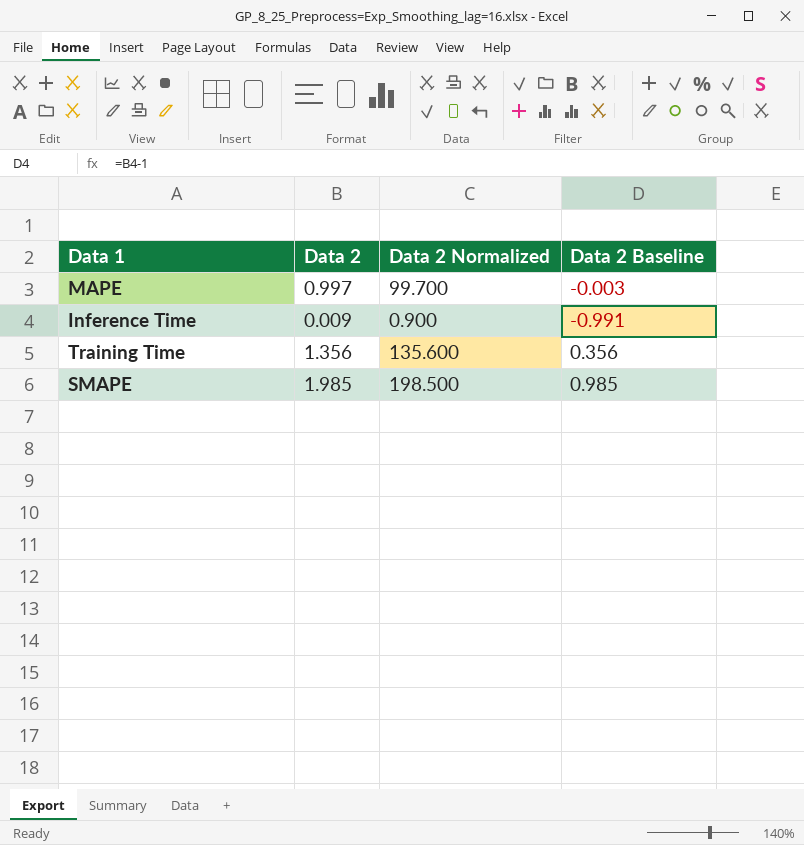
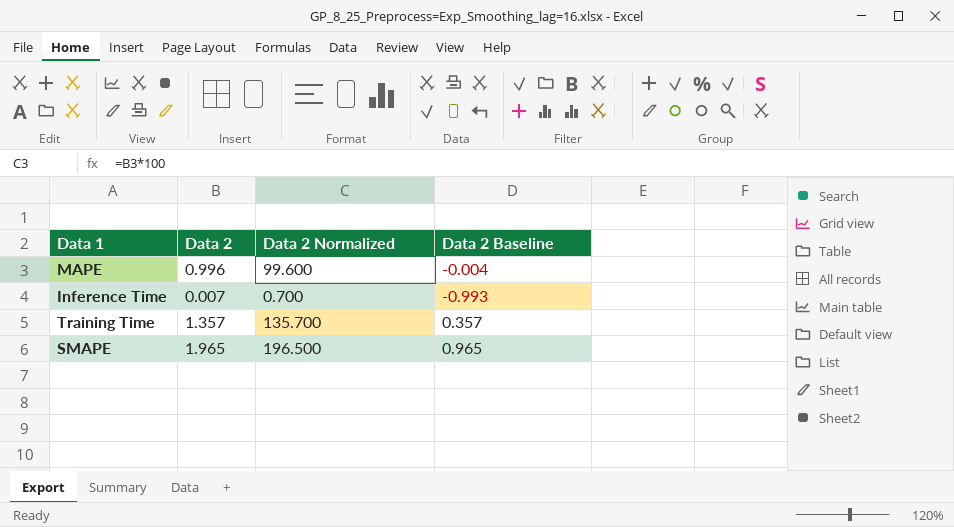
MAPE | Data 2: 0.997 -> 0.996
MAPE | Data 2 Normalized: 99.700 -> 99.600
MAPE | Data 2 Baseline: -0.003 -> -0.004
Inference Time | Data 2: 0.009 -> 0.007
Inference Time | Data 2 Normalized: 0.900 -> 0.700
Inference Time | Data 2 Baseline: -0.991 -> -0.993
Training Time | Data 2: 1.356 -> 1.357
Training Time | Data 2 Normalized: 135.600 -> 135.700
Training Time | Data 2 Baseline: 0.356 -> 0.357
SMAPE | Data 2: 1.985 -> 1.965
SMAPE | Data 2 Normalized: 198.500 -> 196.500
SMAPE | Data 2 Baseline: 0.985 -> 0.965

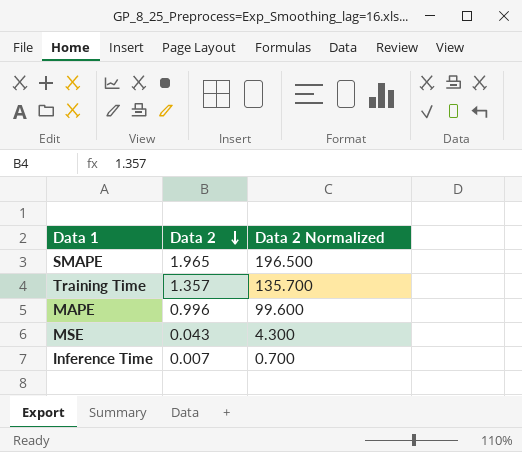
row order: none -> Data 2 descending
column Data 2 Baseline | formula: [Data 2] - 1 -> none
row MSE: none -> 0.043 | 4.300

